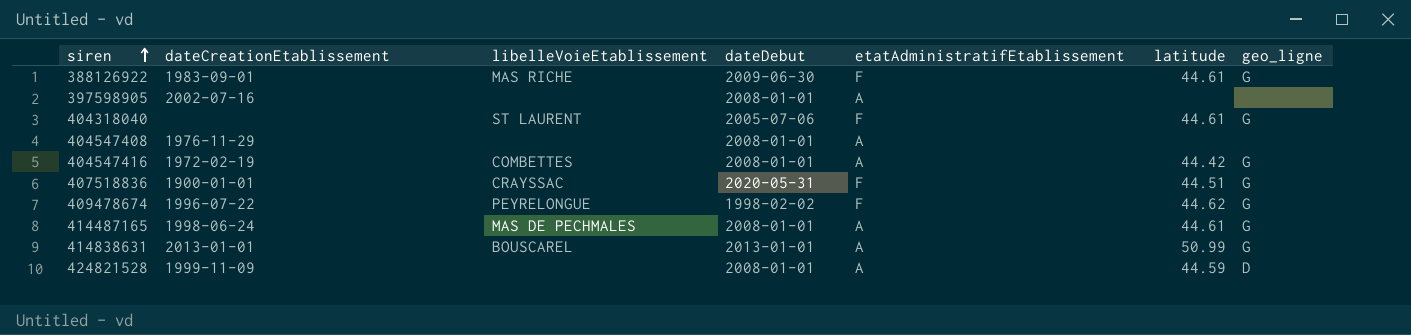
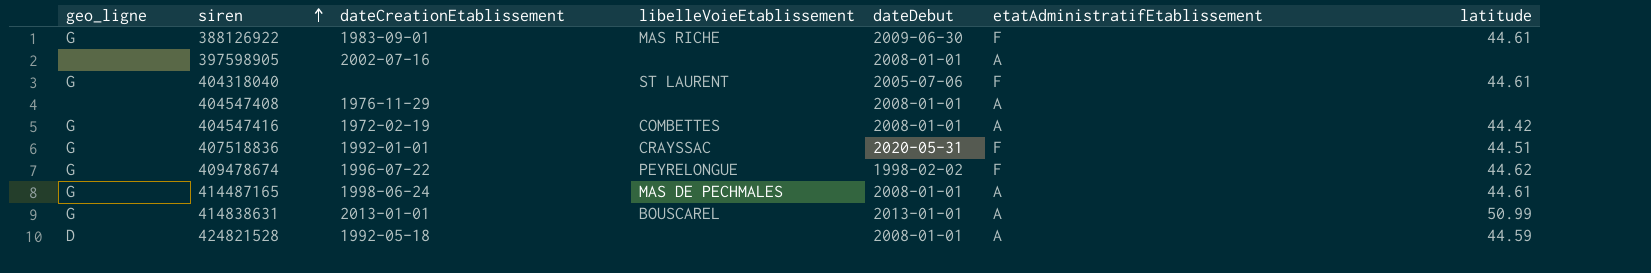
column geo_ligne | position: 7 -> 1
407518836 | dateCreationEtablissement: 1900-01-01 -> 1992-01-01
424821528 | dateCreationEtablissement: 1999-11-09 -> 1992-05-18

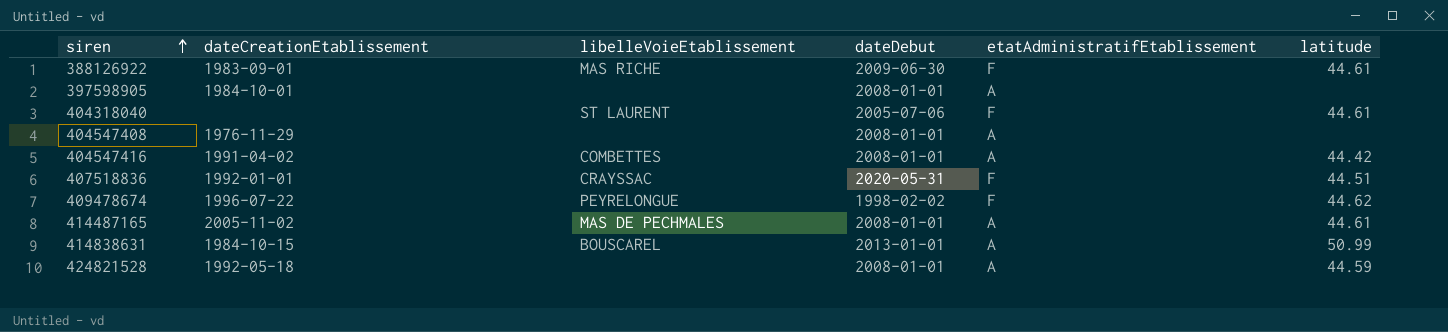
column geo_ligne | position: 1 -> none
397598905 | dateCreationEtablissement: 2002-07-16 -> 1984-10-01
404547416 | dateCreationEtablissement: 1972-02-19 -> 1991-04-02
414487165 | dateCreationEtablissement: 1998-06-24 -> 2005-11-02
414838631 | dateCreationEtablissement: 2013-01-01 -> 1984-10-15

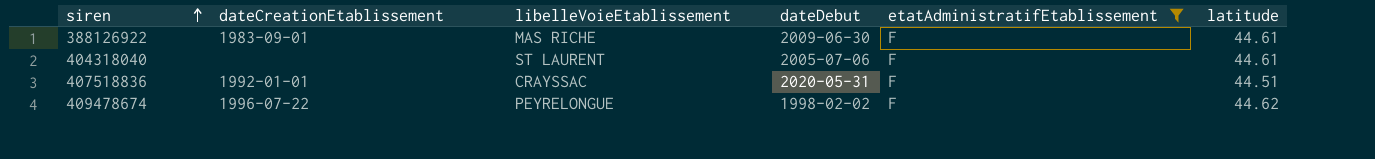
filter: none -> etatAdministratifEtablissement = F

